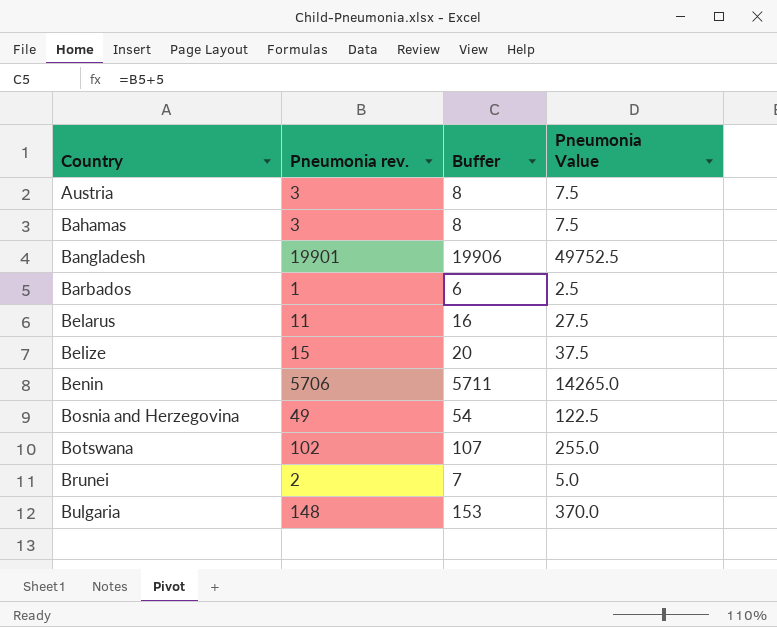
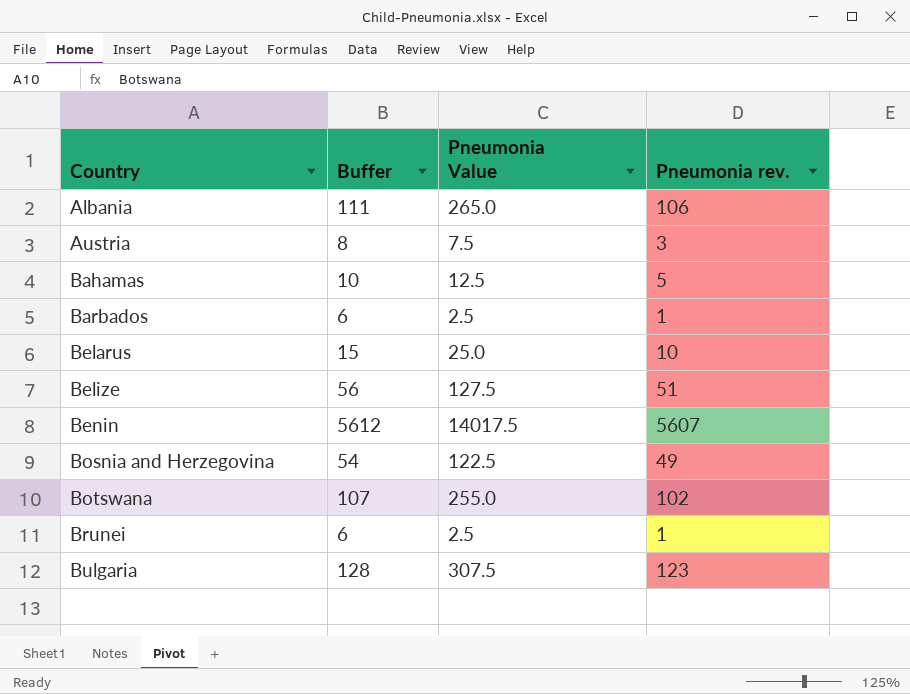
column Pneumonia rev. | position: 2 -> 4
row Bangladesh: 19901 | 19906 | 49752.5 -> none
row Albania: none -> 111 | 265.0 | 106
Bahamas | Buffer: 8 -> 10
Bahamas | Pneumonia Value: 7.5 -> 12.5
Bahamas | Pneumonia rev.: 3 -> 5
Belarus | Buffer: 16 -> 15
Belarus | Pneumonia Value: 27.5 -> 25.0
Belarus | Pneumonia rev.: 11 -> 10
Belize | Buffer: 20 -> 56
Belize | Pneumonia Value: 37.5 -> 127.5
Belize | Pneumonia rev.: 15 -> 51
Benin | Buffer: 5711 -> 5612
Benin | Pneumonia Value: 14265.0 -> 14017.5
Benin | Pneumonia rev.: 5706 -> 5607
Brunei | Buffer: 7 -> 6
Brunei | Pneumonia Value: 5.0 -> 2.5
Brunei | Pneumonia rev.: 2 -> 1
Bulgaria | Buffer: 153 -> 128
Bulgaria | Pneumonia Value: 370.0 -> 307.5
Bulgaria | Pneumonia rev.: 148 -> 123

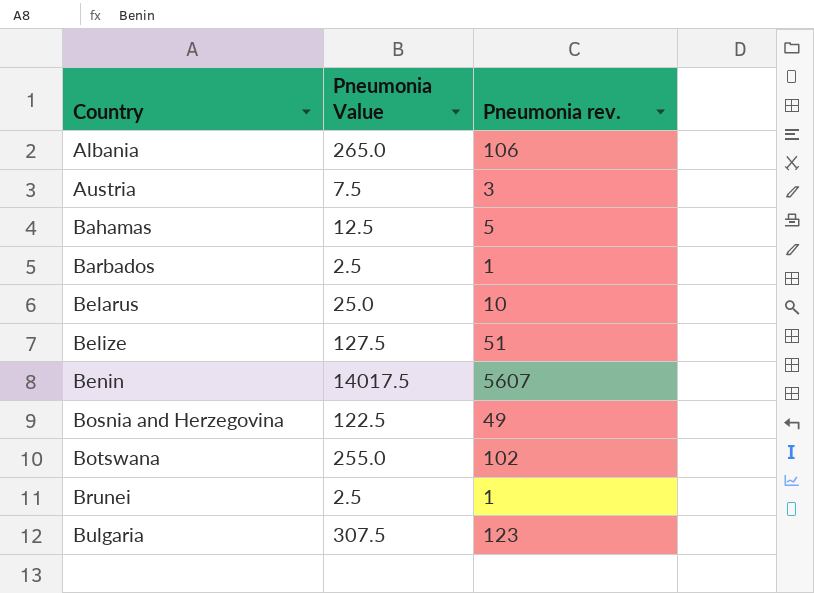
column Buffer | formula: [Pneumonia rev.] + 5 -> none

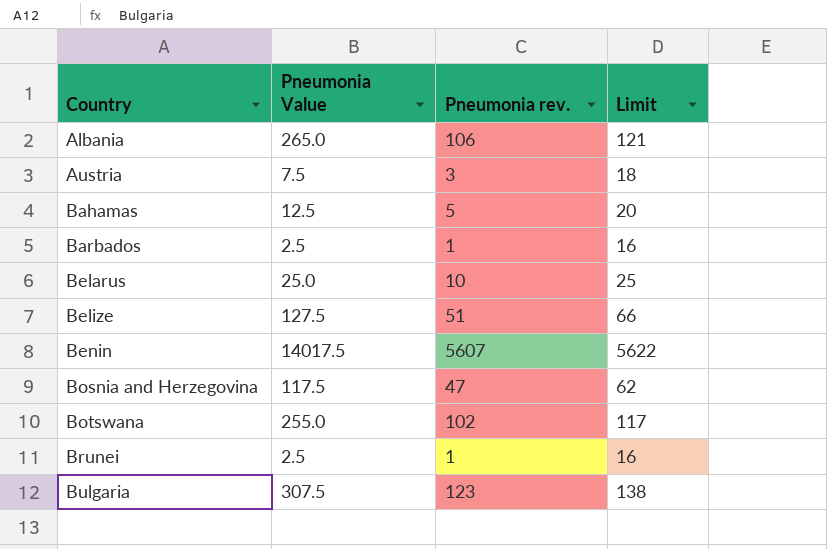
column Limit | formula: none -> [Pneumonia rev.] + 15
Bosnia and Herzegovina | Pneumonia Value: 122.5 -> 117.5
Bosnia and Herzegovina | Pneumonia rev.: 49 -> 47

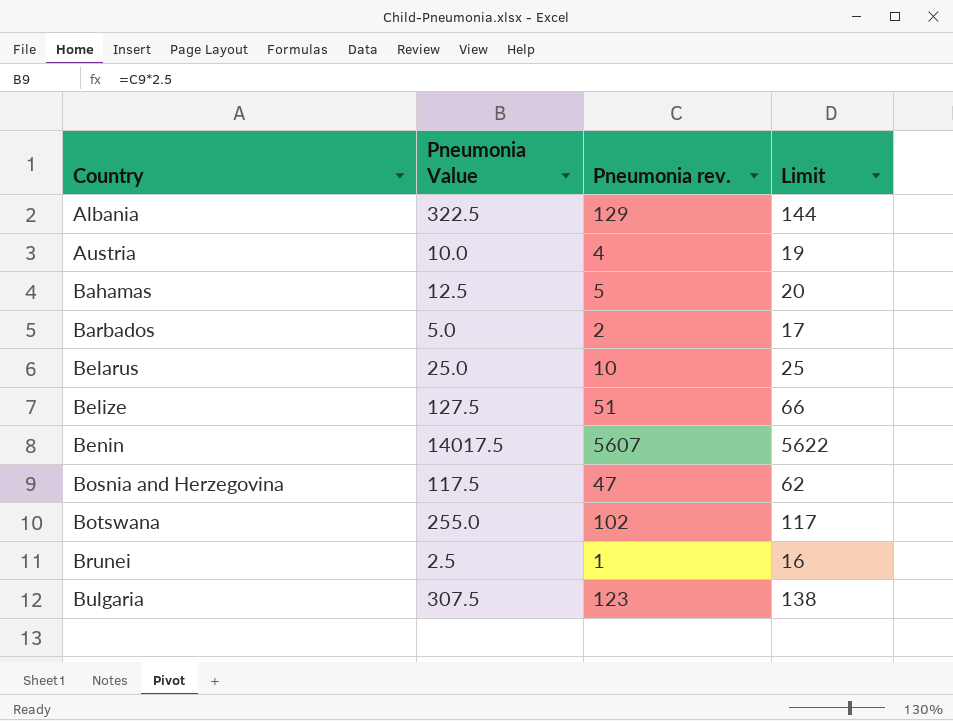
Albania | Pneumonia Value: 265.0 -> 322.5
Albania | Pneumonia rev.: 106 -> 129
Albania | Limit: 121 -> 144
Austria | Pneumonia Value: 7.5 -> 10.0
Austria | Pneumonia rev.: 3 -> 4
Austria | Limit: 18 -> 19
Barbados | Pneumonia Value: 2.5 -> 5.0
Barbados | Pneumonia rev.: 1 -> 2
Barbados | Limit: 16 -> 17

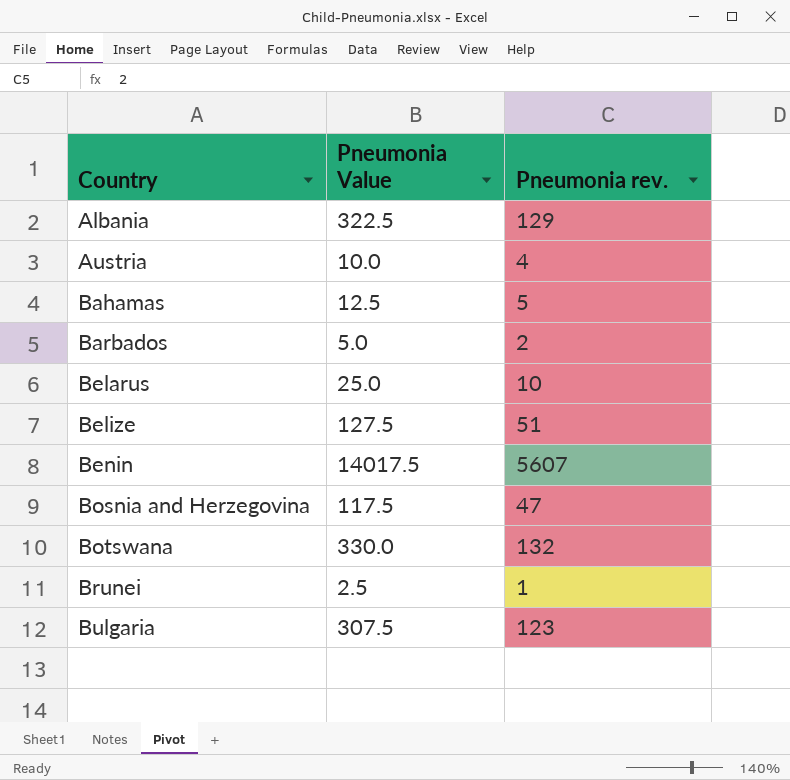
column Limit | formula: [Pneumonia rev.] + 15 -> none
Botswana | Pneumonia Value: 255.0 -> 330.0
Botswana | Pneumonia rev.: 102 -> 132

